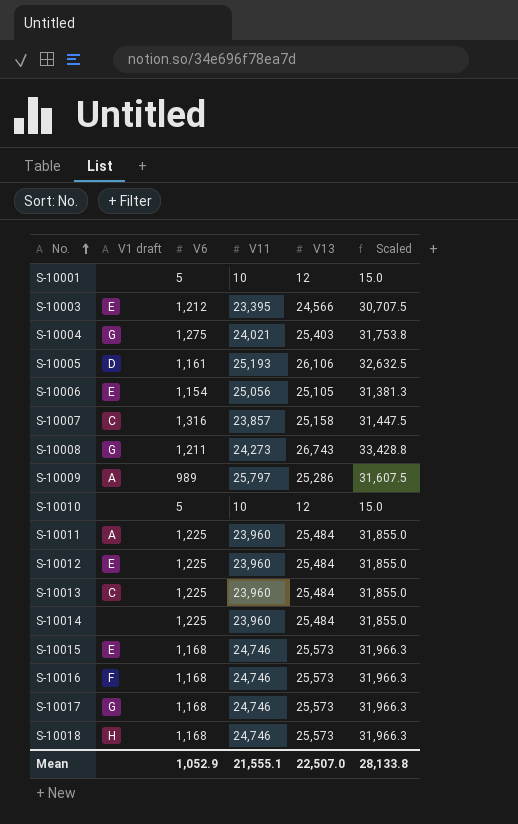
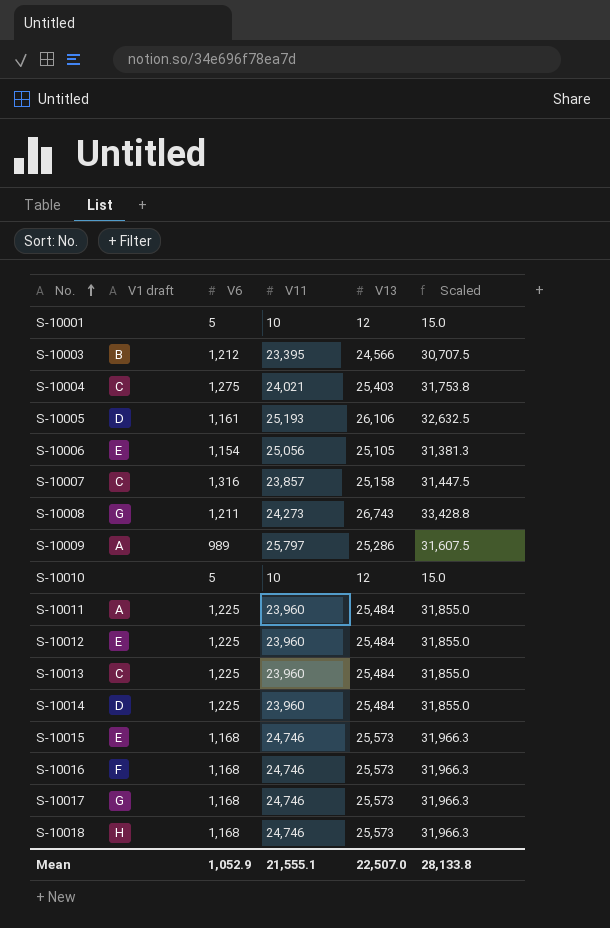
S-10003 | V1 draft: E -> B
S-10004 | V1 draft: G -> C
S-10014 | V1 draft: none -> D

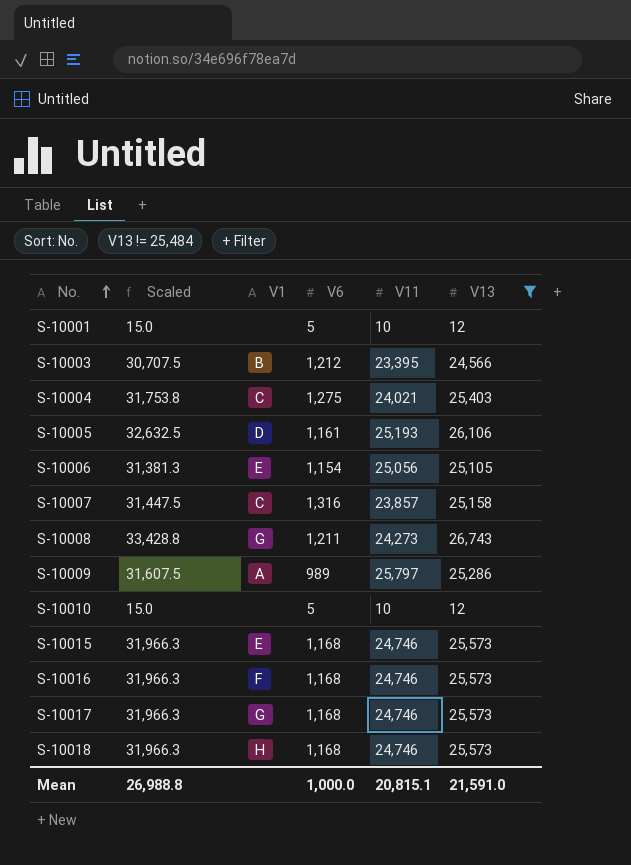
filter: none -> V13 != 25,484
column Scaled | position: 6 -> 2
column name: V1 draft -> V1
Mean | Scaled: 28,133.8 -> 26,988.8
Mean | V6: 1,052.9 -> 1,000.0
Mean | V11: 21,555.1 -> 20,815.1
Mean | V13: 22,507.0 -> 21,591.0

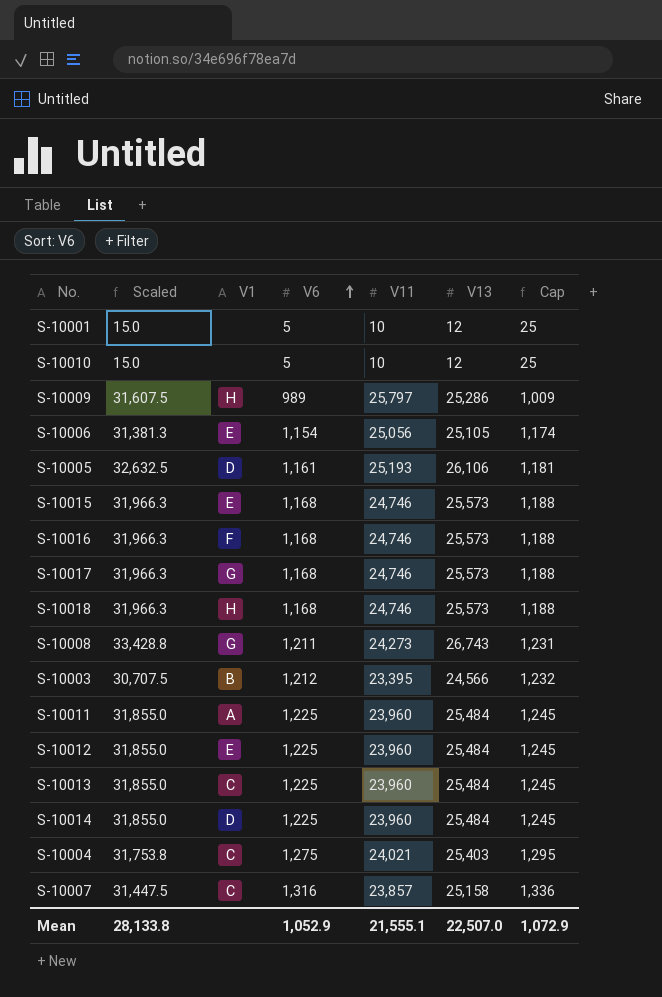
filter: V13 != 25,484 -> none
row order: No. ascending -> V6 ascending
column Cap | formula: none -> [V6] + 20
S-10009 | V1: A -> H
Mean | Scaled: 26,988.8 -> 28,133.8
Mean | V6: 1,000.0 -> 1,052.9
Mean | V11: 20,815.1 -> 21,555.1
Mean | V13: 21,591.0 -> 22,507.0

